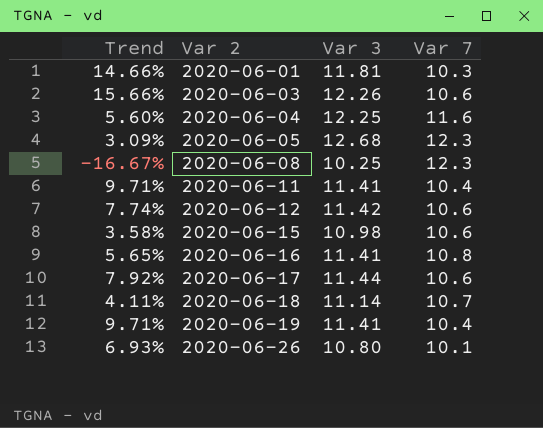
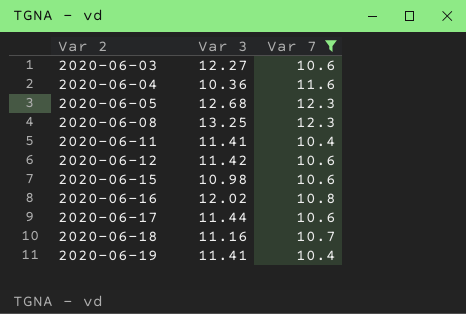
filter: none -> Var 7 >= 10.4
column Trend | formula: ([Var 3] - [Var 7]) / [Var 7] -> none
2020-06-03 | Var 3: 12.26 -> 12.27
2020-06-04 | Var 3: 12.25 -> 10.36
2020-06-08 | Var 3: 10.25 -> 13.25
2020-06-16 | Var 3: 11.41 -> 12.02
2020-06-18 | Var 3: 11.14 -> 11.16

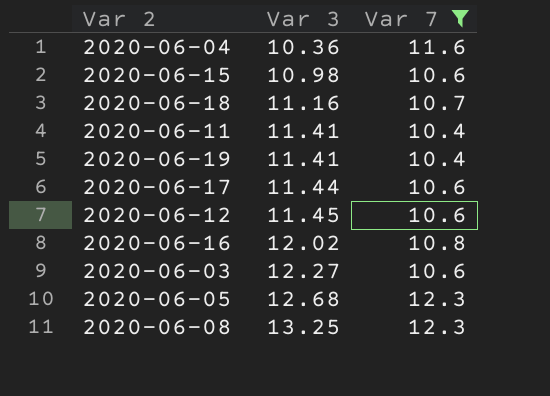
row order: Var 2 ascending -> Var 3 ascending
2020-06-12 | Var 3: 11.42 -> 11.45

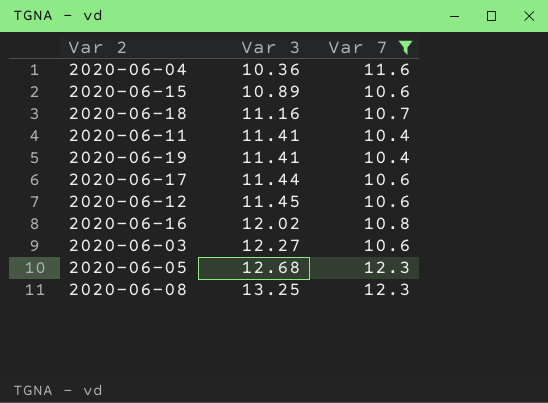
2020-06-15 | Var 3: 10.98 -> 10.89

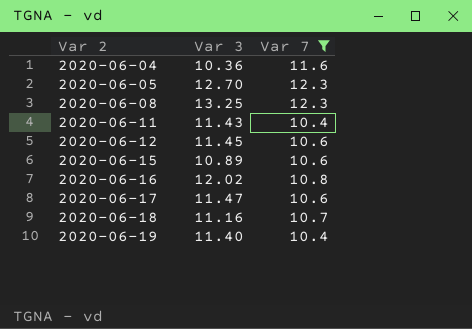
row order: Var 3 ascending -> Var 2 ascending
row 2020-06-03: 12.27 | 10.6 -> none
2020-06-05 | Var 3: 12.68 -> 12.70
2020-06-11 | Var 3: 11.41 -> 11.43
2020-06-17 | Var 3: 11.44 -> 11.47
2020-06-19 | Var 3: 11.41 -> 11.40

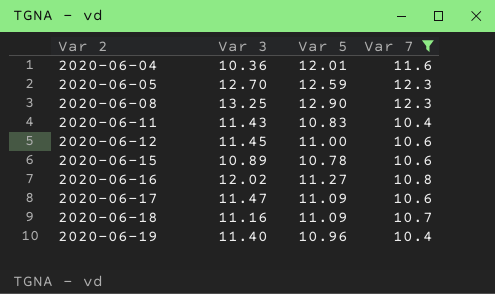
column Var 5 | position: none -> 3

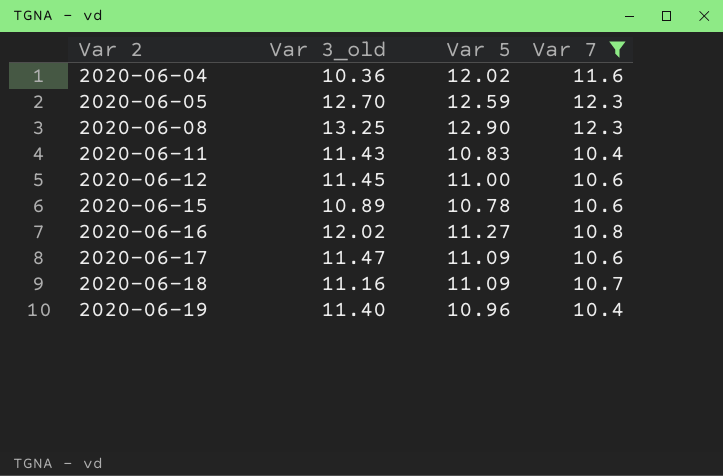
column name: Var 3 -> Var 3_old
2020-06-04 | Var 5: 12.01 -> 12.02

